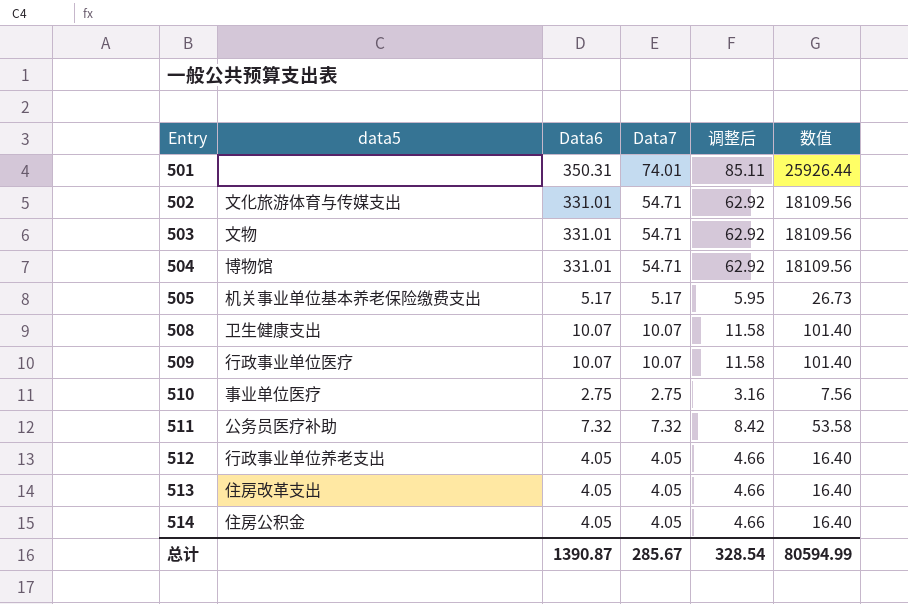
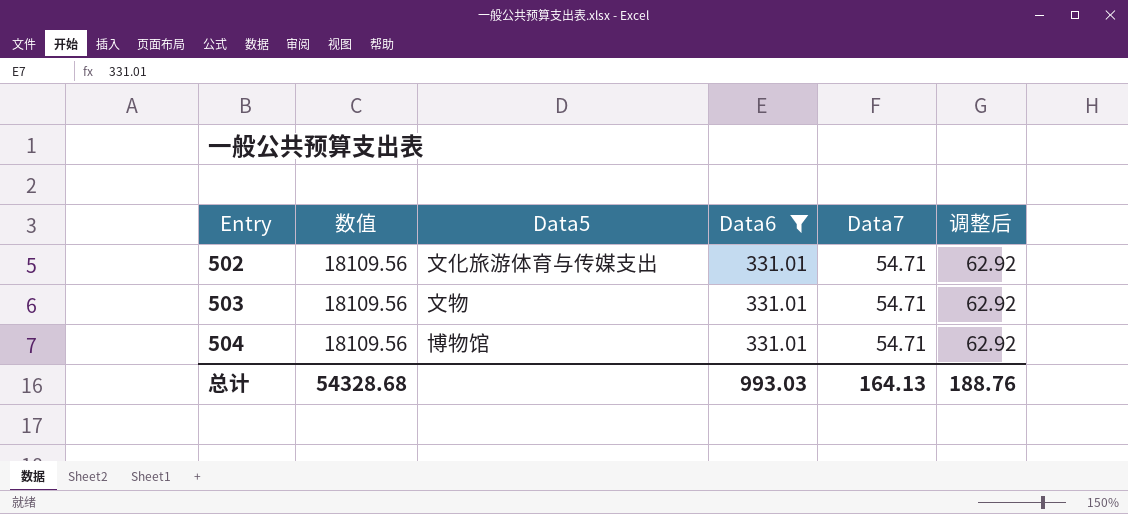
filter: none -> Data6 = 331.01
column 数值 | position: 6 -> 2
column name: data5 -> Data5
总计 | 数值: 80594.99 -> 54328.68
总计 | Data6: 1390.87 -> 993.03
总计 | Data7: 285.67 -> 164.13
总计 | 调整后: 328.54 -> 188.76

